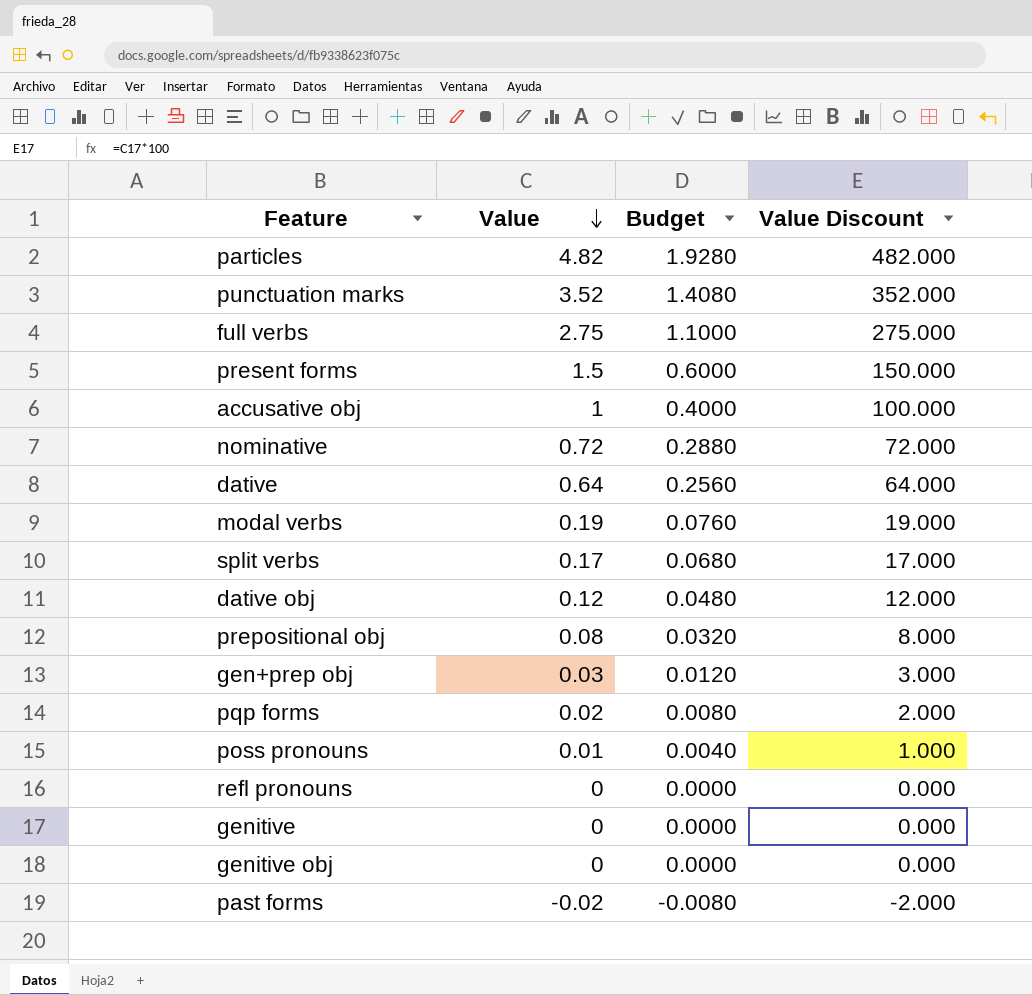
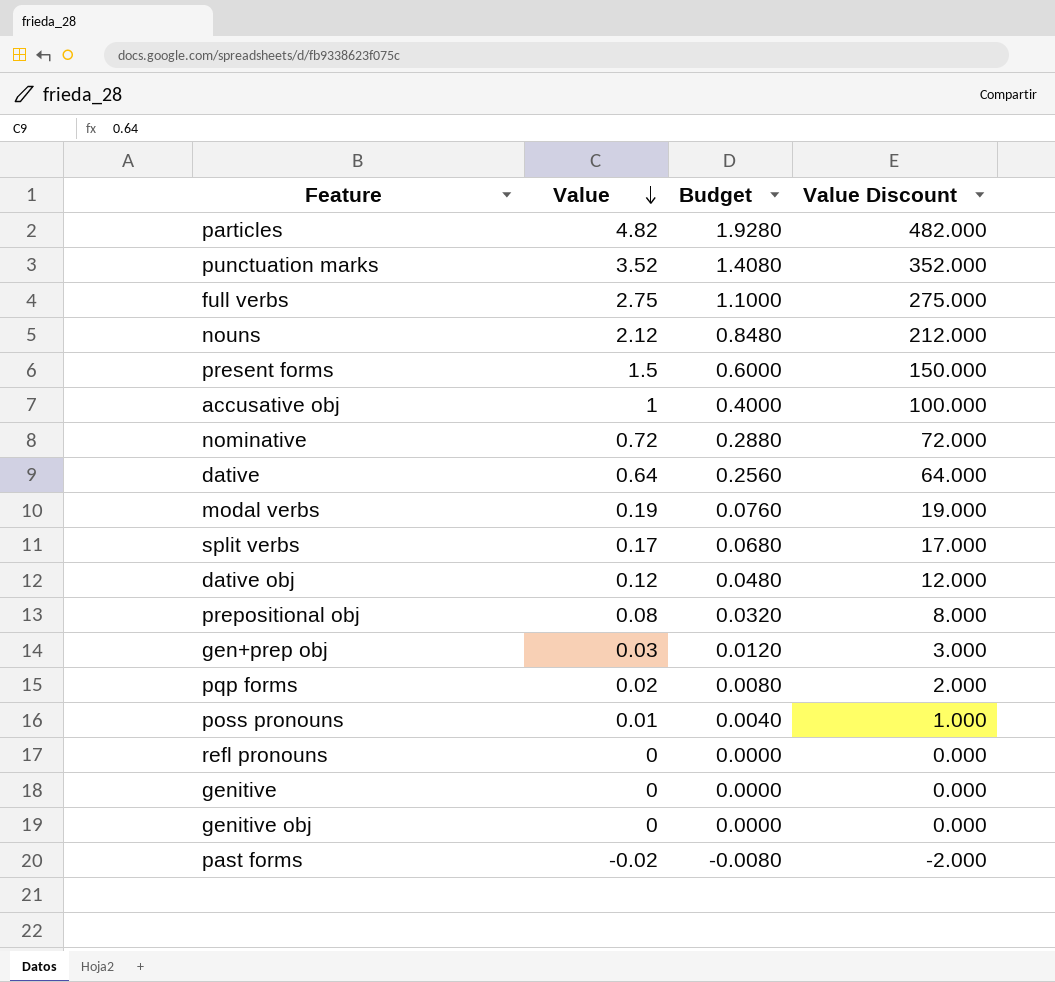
row nouns: none -> 2.12 | 0.8480 | 212.000

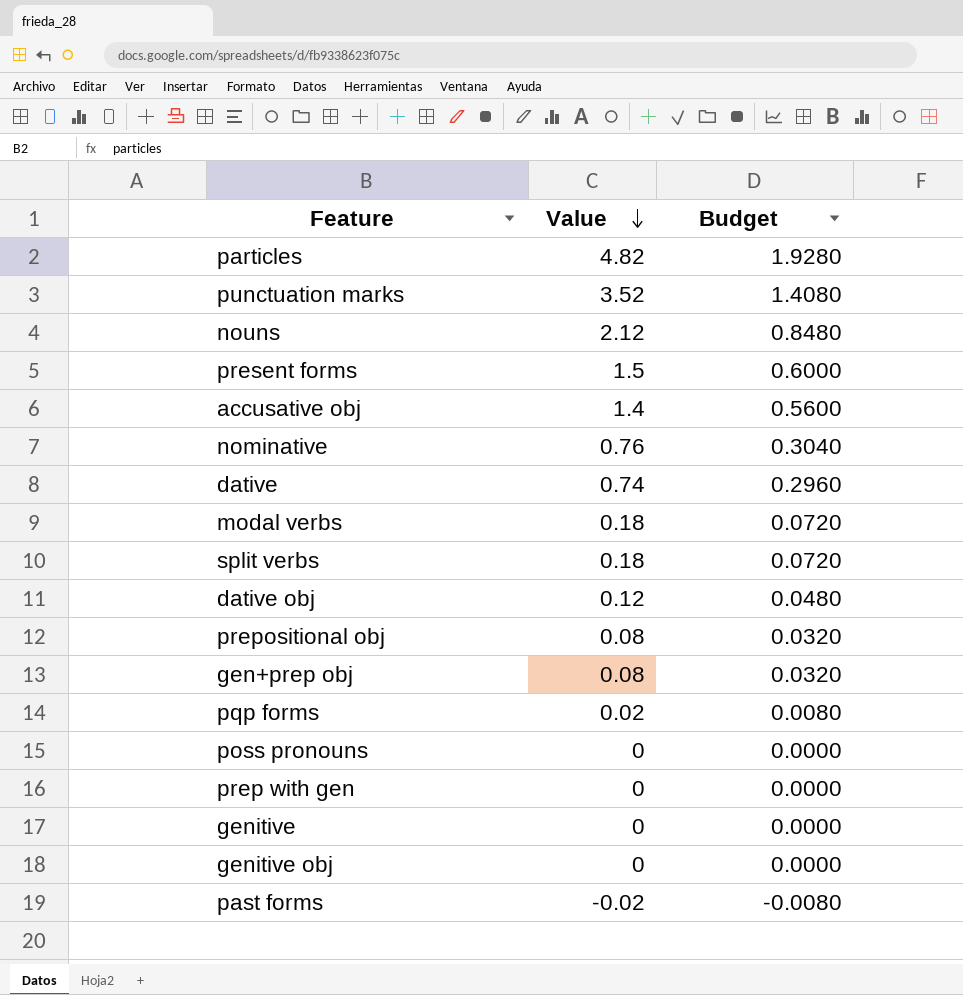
column Value Discount | formula: [Value] * 100 -> none
row full verbs: 2.75 | 1.1000 | 275.000 -> none
row refl pronouns: 0 | 0.0000 | 0.000 -> none
accusative obj | Value: 1 -> 1.4
accusative obj | Budget: 0.4000 -> 0.5600
nominative | Value: 0.72 -> 0.76
nominative | Budget: 0.2880 -> 0.3040
dative | Value: 0.64 -> 0.74
dative | Budget: 0.2560 -> 0.2960
modal verbs | Value: 0.19 -> 0.18
modal verbs | Budget: 0.0760 -> 0.0720
split verbs | Value: 0.17 -> 0.18
split verbs | Budget: 0.0680 -> 0.0720
gen+prep obj | Value: 0.03 -> 0.08
gen+prep obj | Budget: 0.0120 -> 0.0320
poss pronouns | Value: 0.01 -> 0
poss pronouns | Budget: 0.0040 -> 0.0000
row prep with gen: none -> 0 | 0.0000

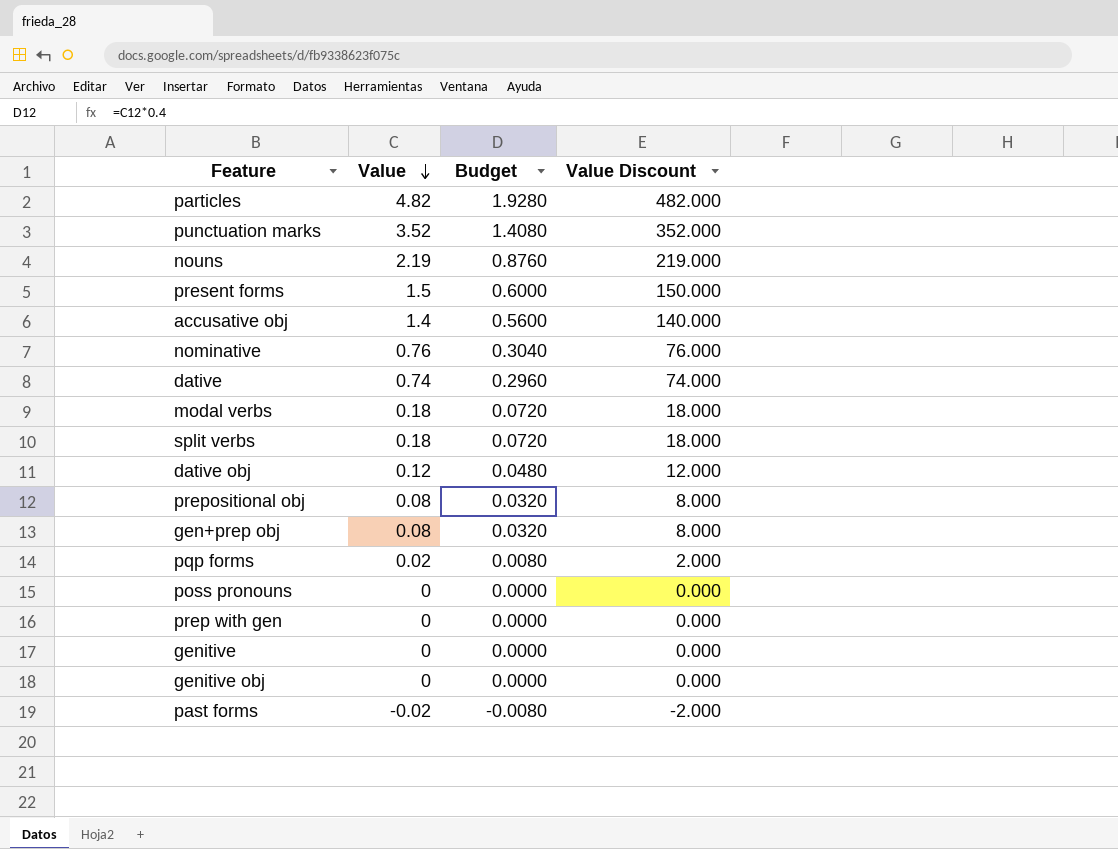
column Value Discount | formula: none -> [Value] * 100
nouns | Value: 2.12 -> 2.19
nouns | Budget: 0.8480 -> 0.8760

